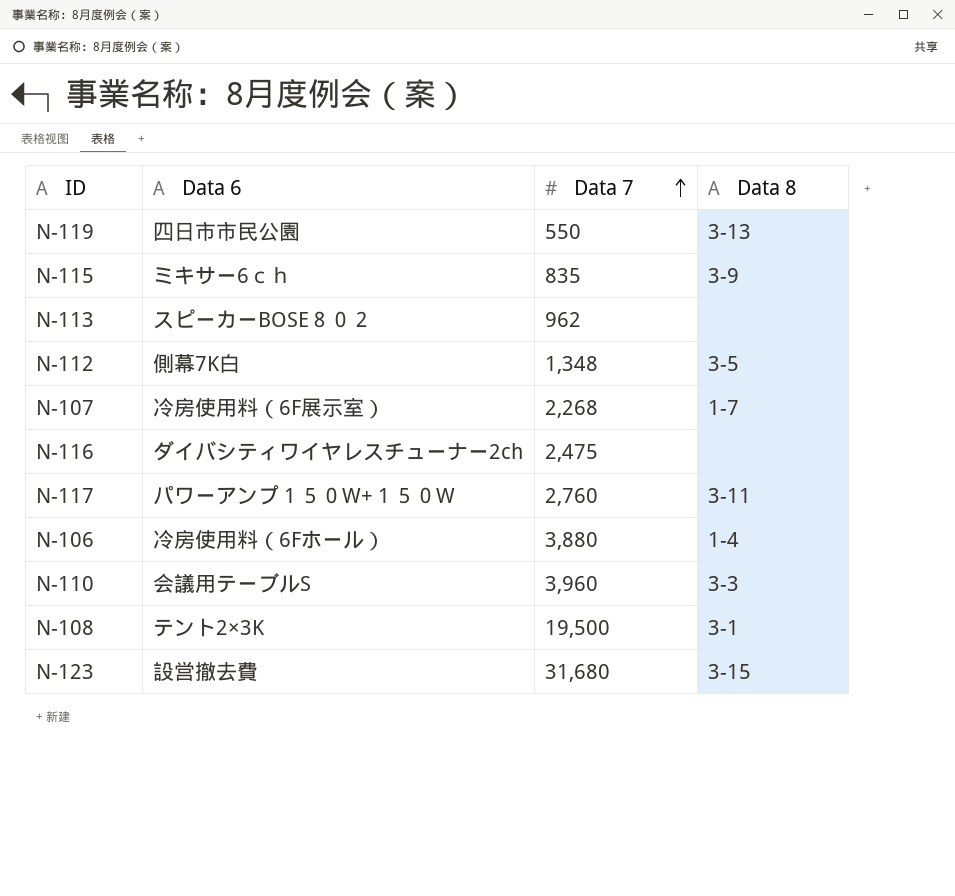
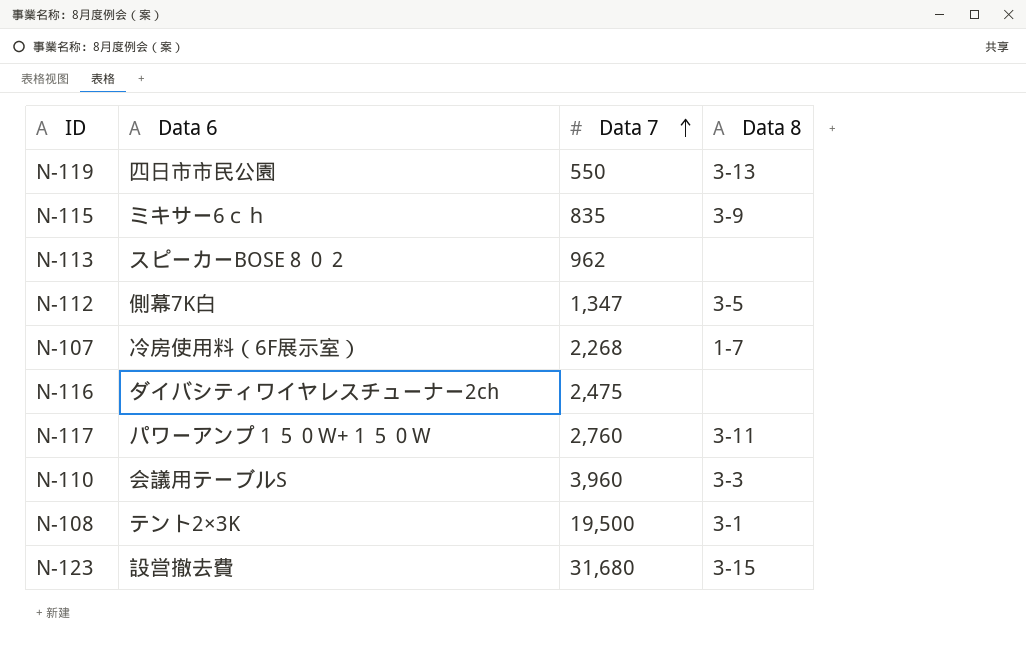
row N-106: 冷房使用料（6Fホール） | 3,880 | 1-4 -> none
N-112 | Data 7: 1,348 -> 1,347

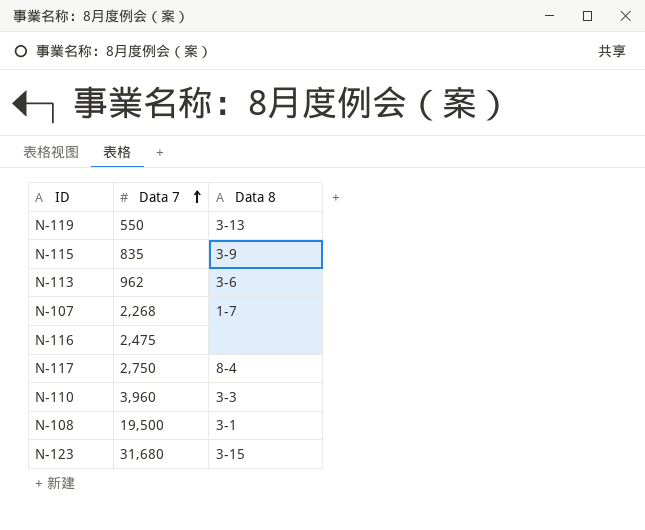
column Data 6 | position: 2 -> none
row N-112: 側幕7K白 | 1,347 | 3-5 -> none
N-113 | Data 8: none -> 3-6
N-117 | Data 7: 2,760 -> 2,750
N-117 | Data 8: 3-11 -> 8-4

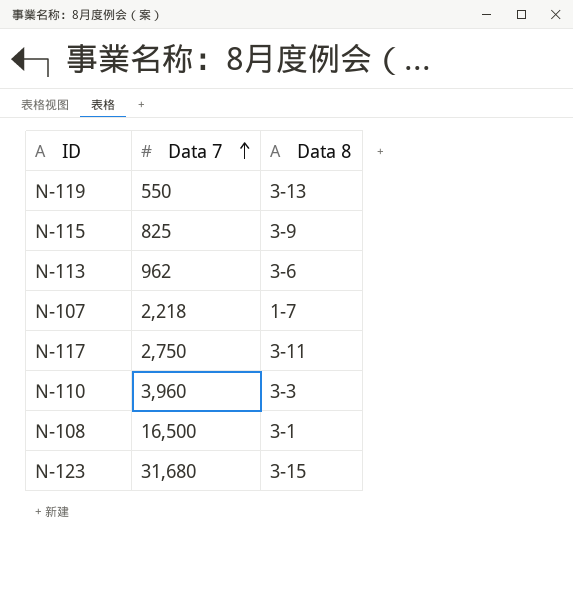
row N-116: 2,475 | none -> none
N-115 | Data 7: 835 -> 825
N-107 | Data 7: 2,268 -> 2,218
N-117 | Data 8: 8-4 -> 3-11
N-108 | Data 7: 19,500 -> 16,500

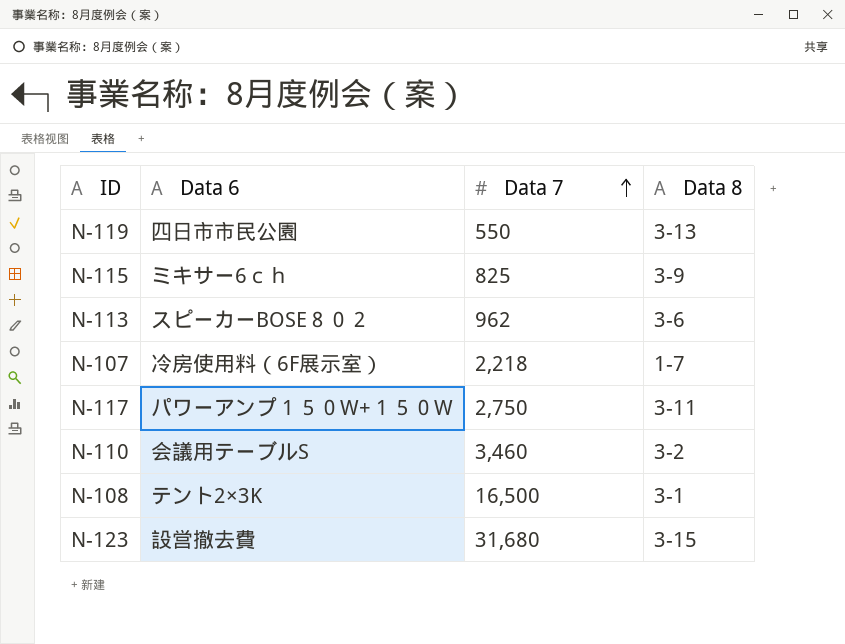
column Data 6 | position: none -> 2
N-110 | Data 7: 3,960 -> 3,460
N-110 | Data 8: 3-3 -> 3-2

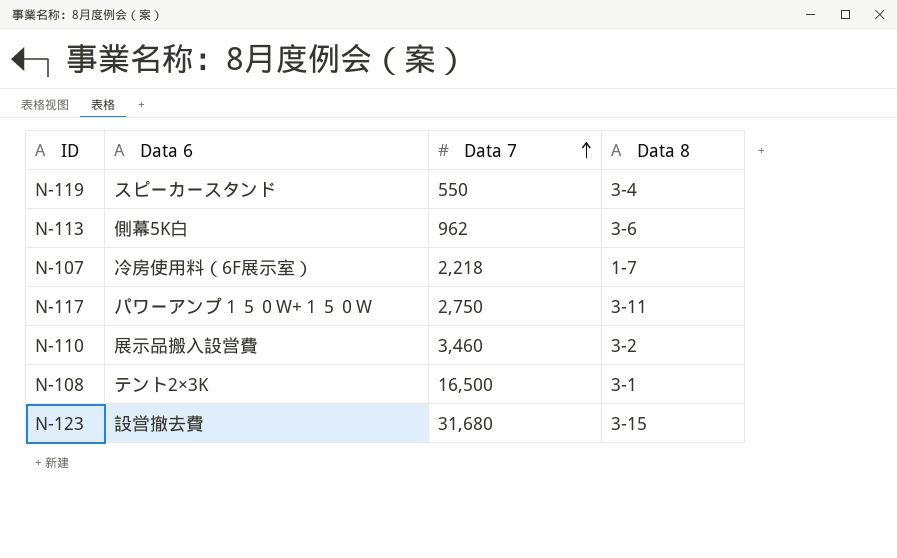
row N-115: ミキサー6ｃｈ | 825 | 3-9 -> none
N-119 | Data 6: 四日市市民公園 -> スピーカースタンド
N-119 | Data 8: 3-13 -> 3-4
N-113 | Data 6: スピーカーBOSE８０２ -> 側幕5K白
N-110 | Data 6: 会議用テーブルS -> 展示品搬入設営費

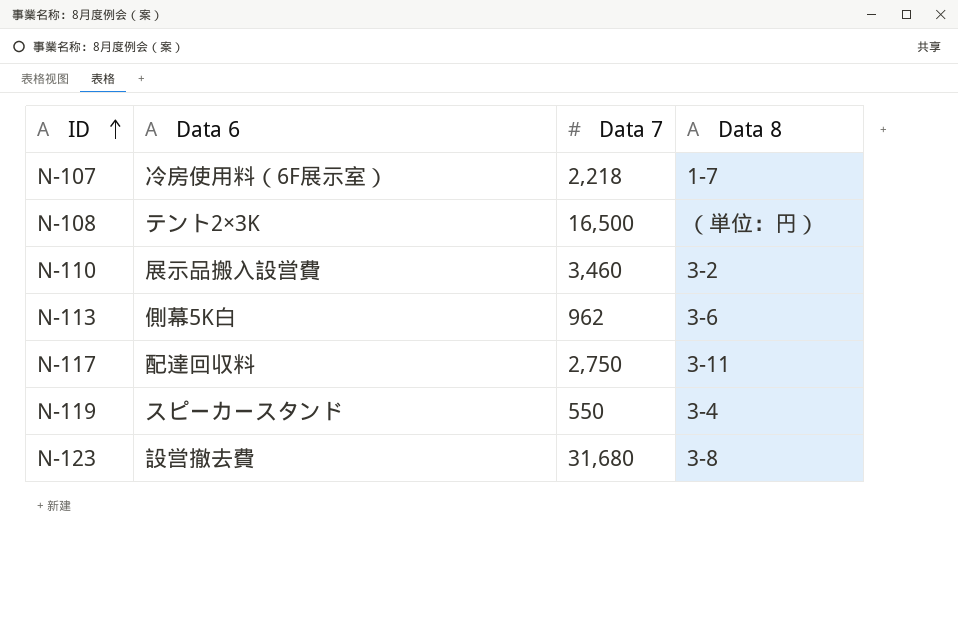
row order: Data 7 ascending -> ID ascending
N-108 | Data 8: 3-1 -> （単位：円）
N-117 | Data 6: パワーアンプ１５０W+１５０W -> 配達回収料
N-123 | Data 8: 3-15 -> 3-8

